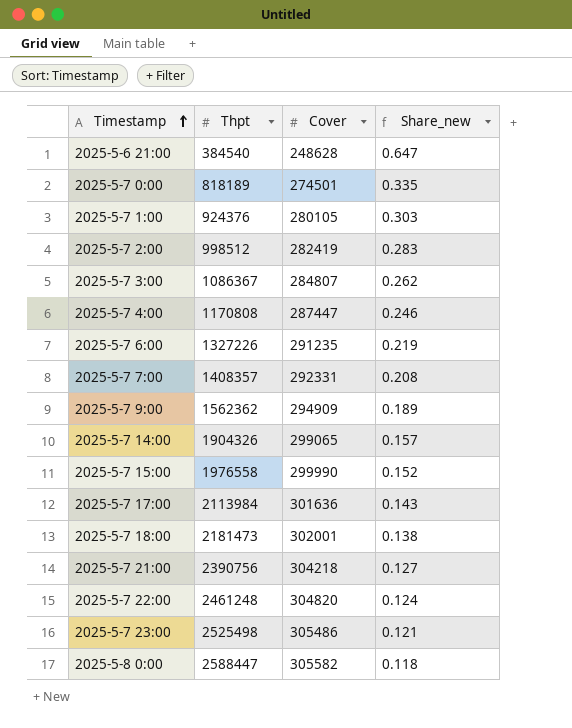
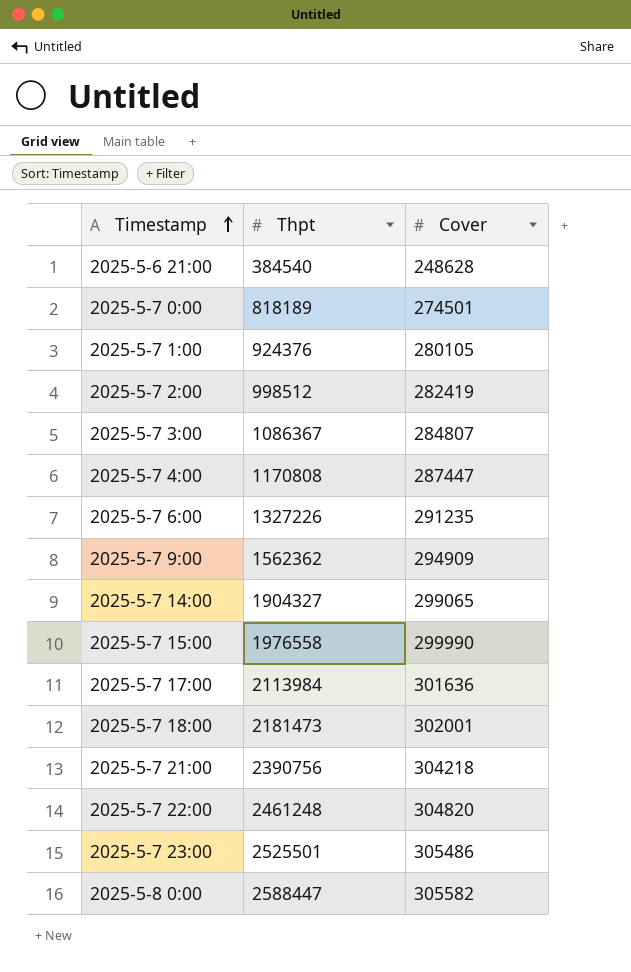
column Share_new | formula: [Cover] / [Thpt] -> none
row 2025-5-7 7:00: 1408357 | 292331 | 0.208 -> none
2025-5-7 14:00 | Thpt: 1904326 -> 1904327
2025-5-7 23:00 | Thpt: 2525498 -> 2525501

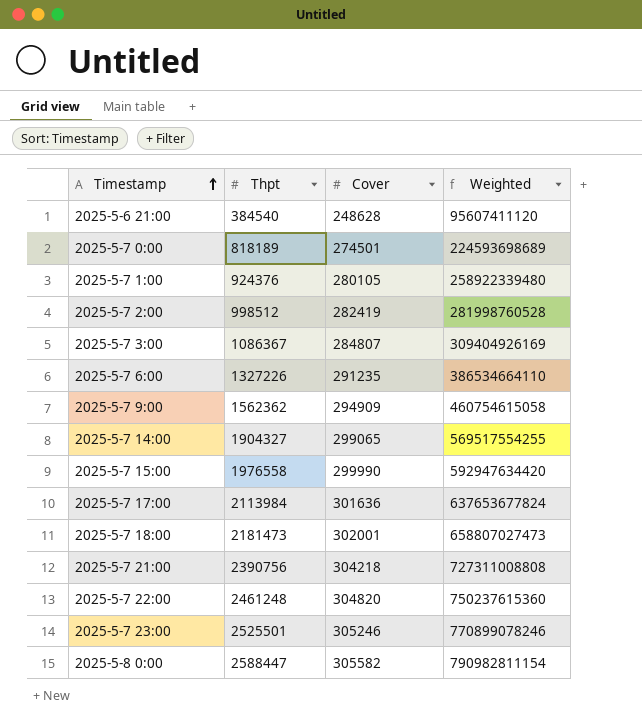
column Weighted | formula: none -> [Thpt] * [Cover]
row 2025-5-7 4:00: 1170808 | 287447 -> none
2025-5-7 23:00 | Cover: 305486 -> 305246

